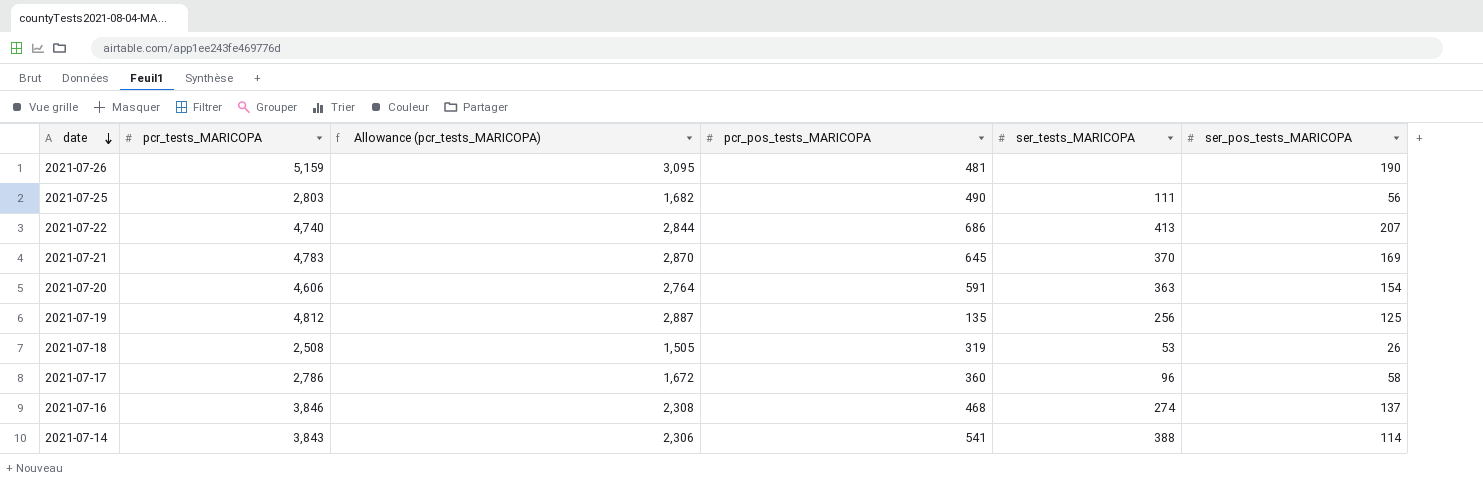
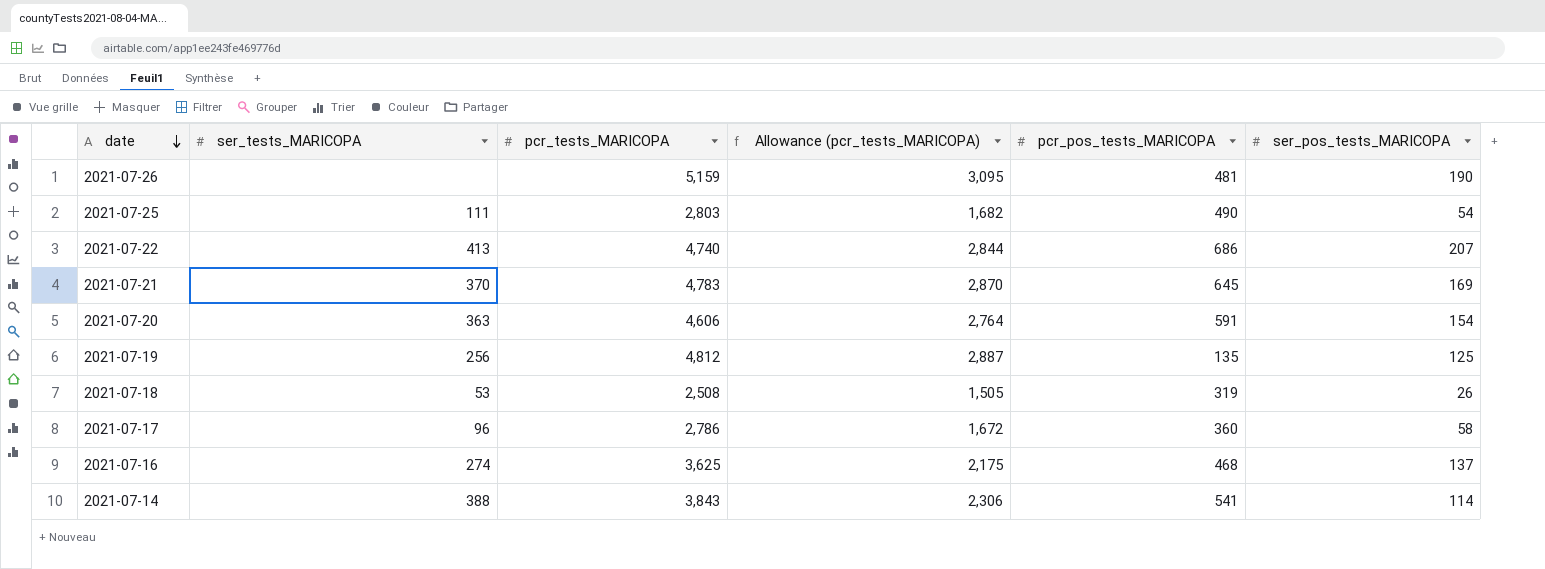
column ser_tests_MARICOPA | position: 5 -> 2
2021-07-25 | ser_pos_tests_MARICOPA: 56 -> 54
2021-07-16 | pcr_tests_MARICOPA: 3,846 -> 3,625
2021-07-16 | Allowance (pcr_tests_MARICOPA): 2,308 -> 2,175

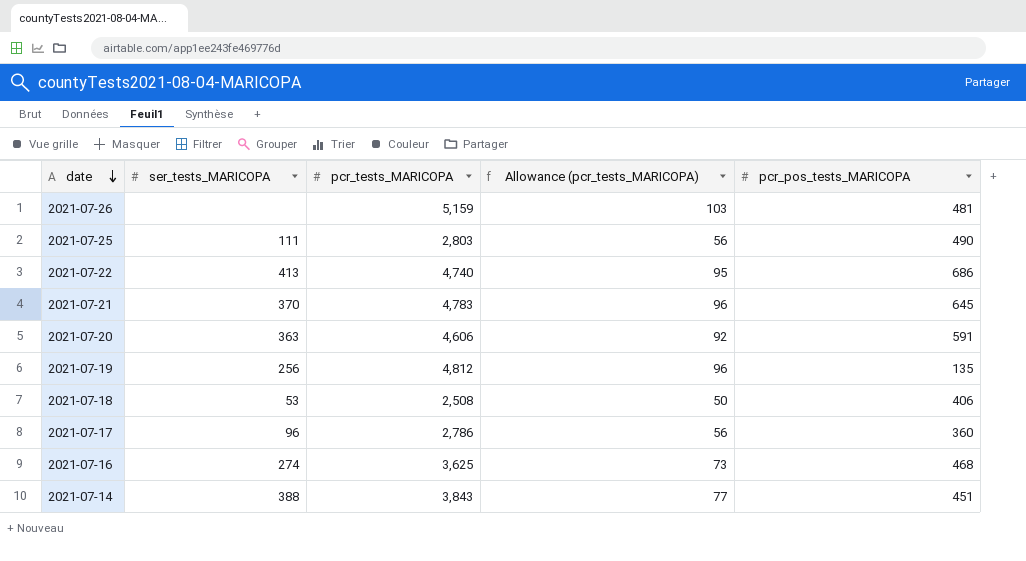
column ser_pos_tests_MARICOPA | position: 6 -> none
column Allowance (pcr_tests_MARICOPA) | formula: [pcr_tests_MARICOPA] * 0.6 -> [pcr_tests_MARICOPA] * 0.02
2021-07-18 | pcr_pos_tests_MARICOPA: 319 -> 406
2021-07-14 | pcr_pos_tests_MARICOPA: 541 -> 451

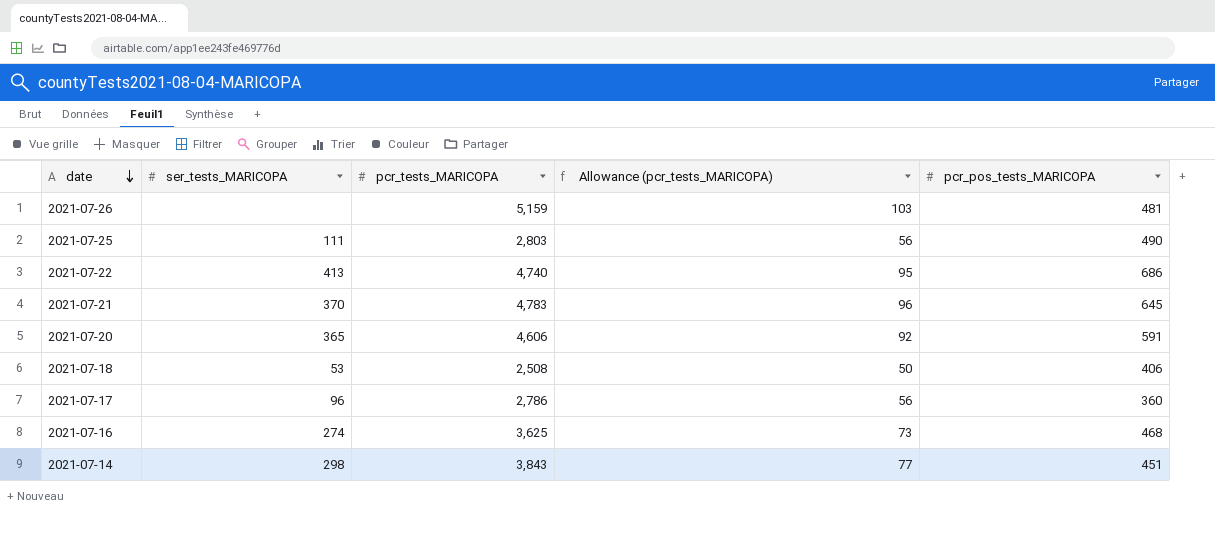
row 2021-07-19: 256 | 4,812 | 96 | 135 -> none
2021-07-20 | ser_tests_MARICOPA: 363 -> 365
2021-07-14 | ser_tests_MARICOPA: 388 -> 298

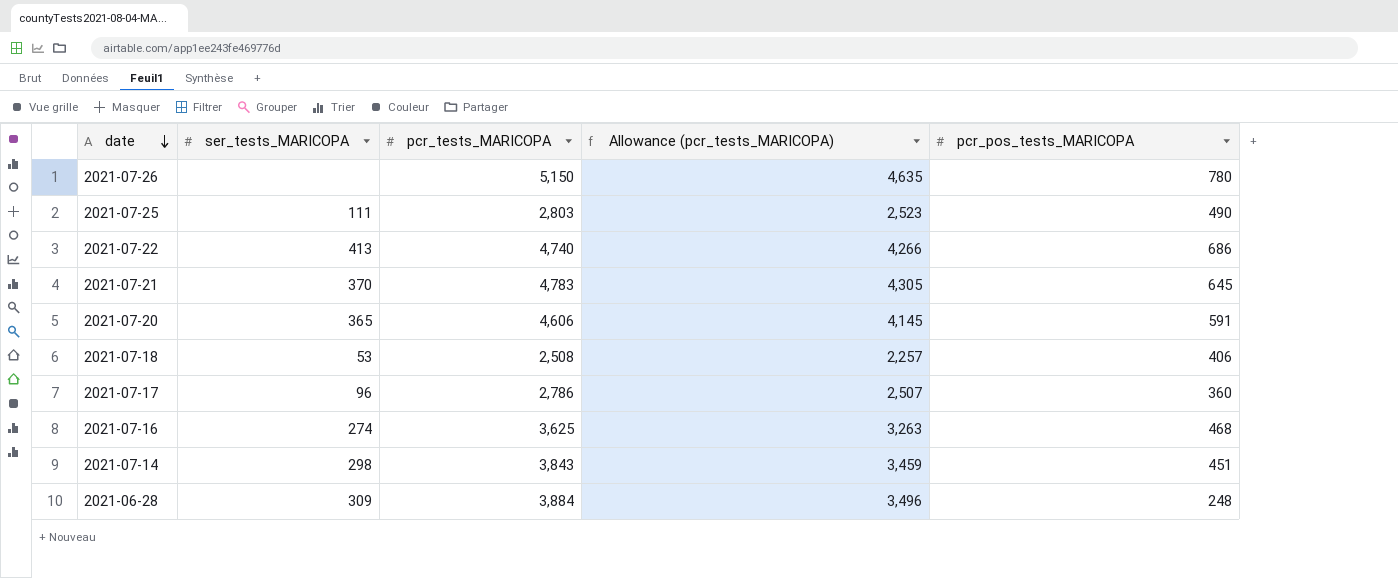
column Allowance (pcr_tests_MARICOPA) | formula: [pcr_tests_MARICOPA] * 0.02 -> [pcr_tests_MARICOPA] * 0.9
2021-07-26 | pcr_tests_MARICOPA: 5,159 -> 5,150
2021-07-26 | pcr_pos_tests_MARICOPA: 481 -> 780
row 2021-06-28: none -> 309 | 3,884 | 3,496 | 248

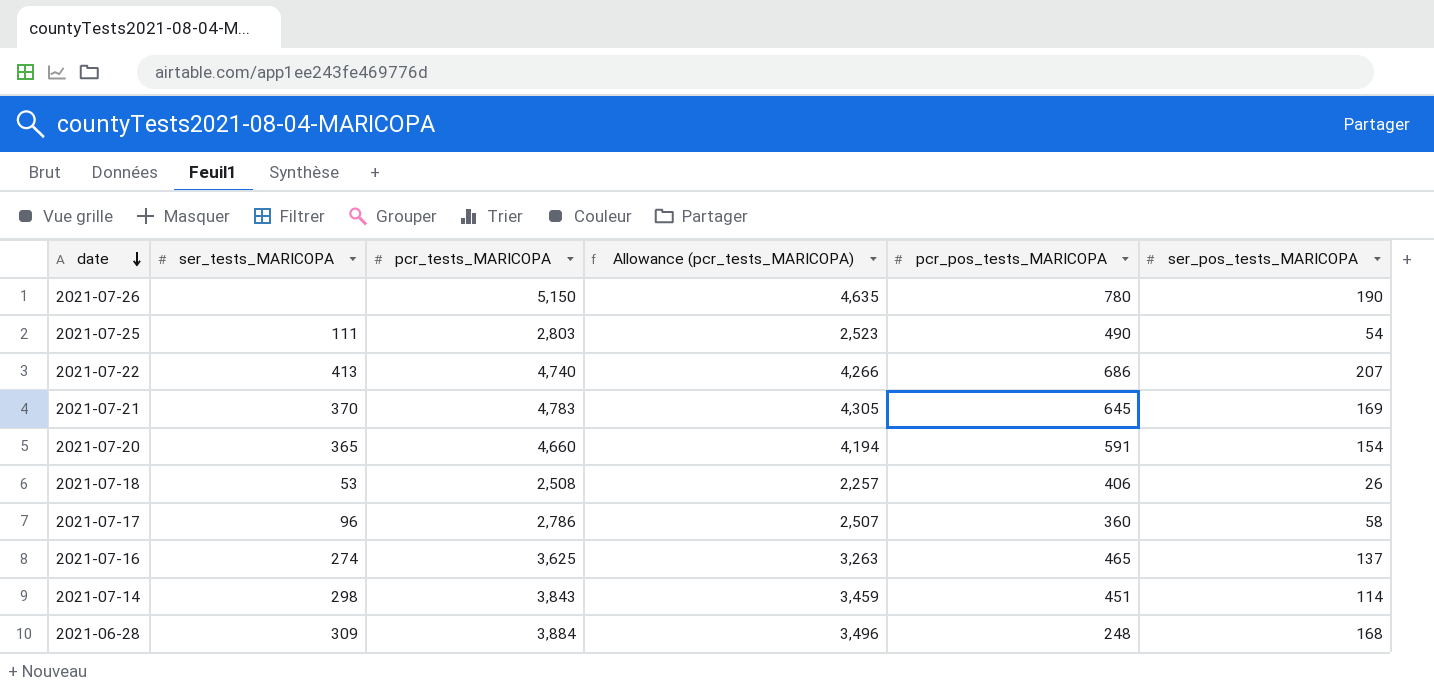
column ser_pos_tests_MARICOPA | position: none -> 6
2021-07-20 | pcr_tests_MARICOPA: 4,606 -> 4,660
2021-07-20 | Allowance (pcr_tests_MARICOPA): 4,145 -> 4,194
2021-07-16 | pcr_pos_tests_MARICOPA: 468 -> 465

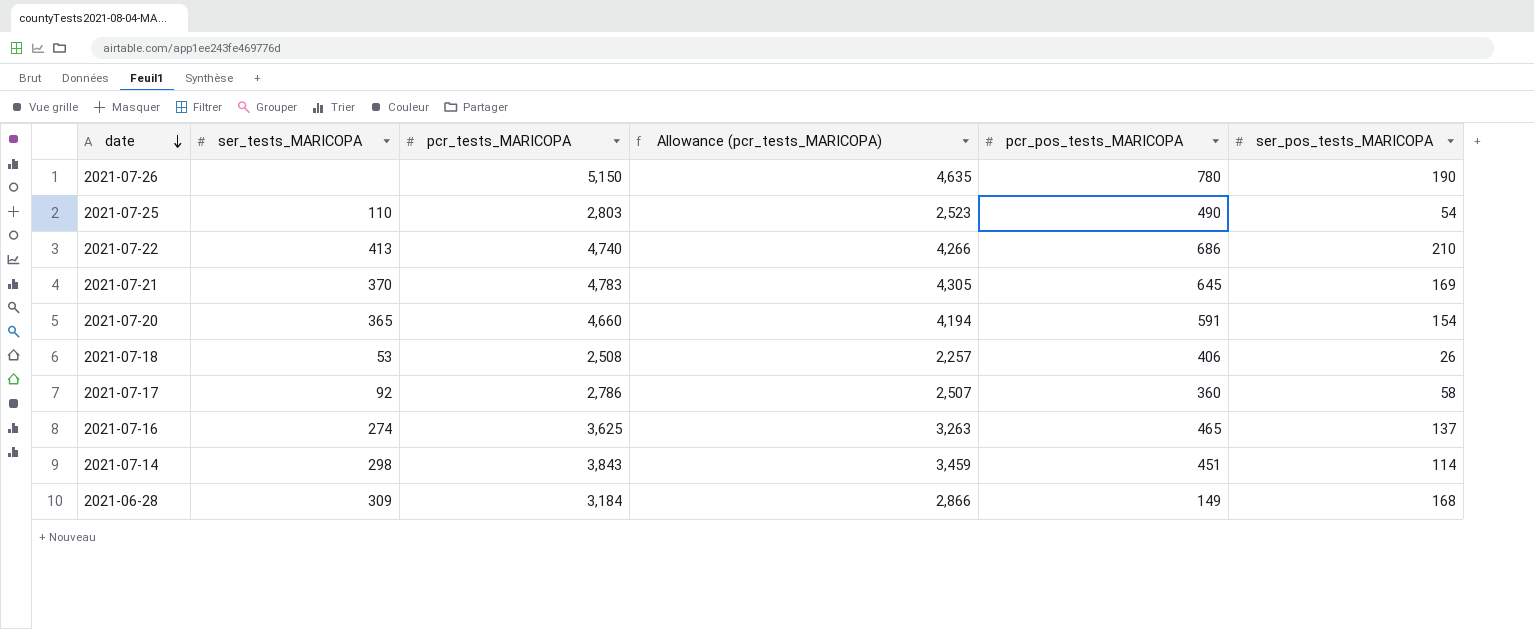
2021-07-25 | ser_tests_MARICOPA: 111 -> 110
2021-07-22 | ser_pos_tests_MARICOPA: 207 -> 210
2021-07-17 | ser_tests_MARICOPA: 96 -> 92
2021-06-28 | pcr_tests_MARICOPA: 3,884 -> 3,184
2021-06-28 | Allowance (pcr_tests_MARICOPA): 3,496 -> 2,866
2021-06-28 | pcr_pos_tests_MARICOPA: 248 -> 149

